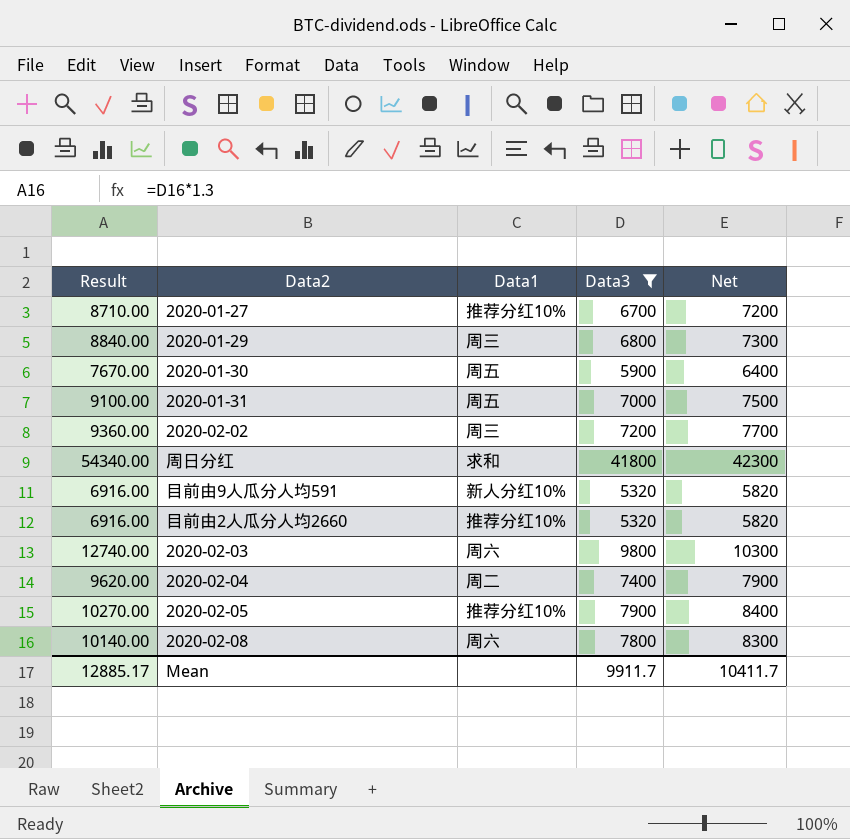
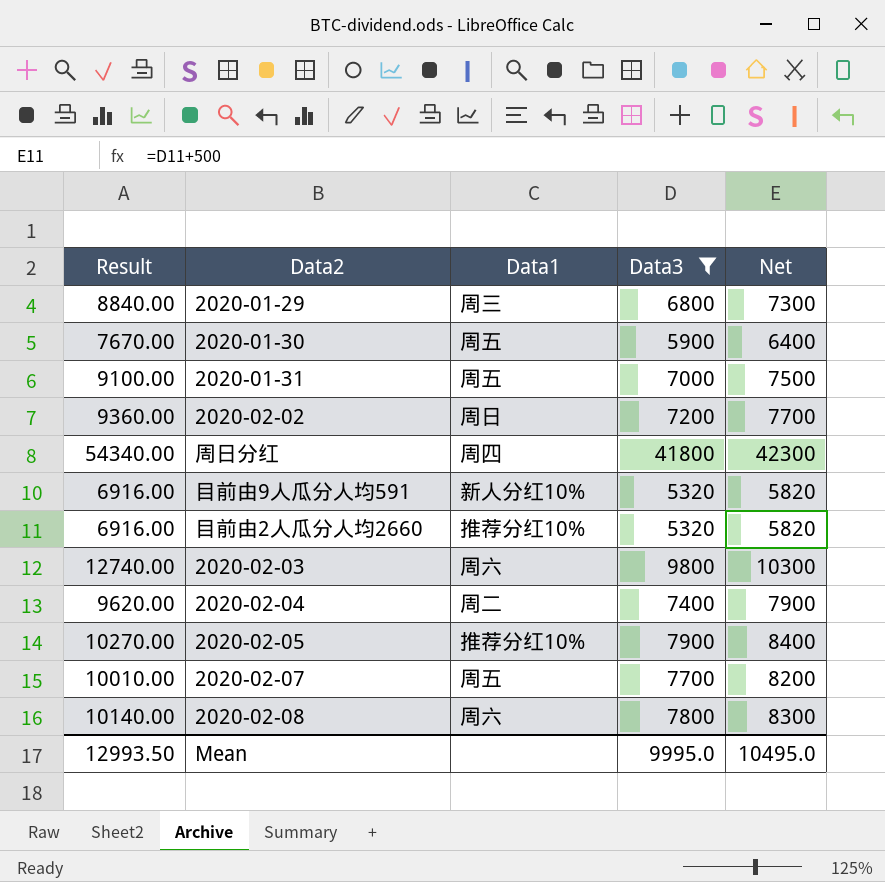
row 2020-01-27: 8710.00 | 推荐分红10% | 6700 | 7200 -> none
2020-02-02 | Data1: 周三 -> 周日
周日分红 | Data1: 求和 -> 周四
row 2020-02-07: none -> 10010.00 | 周五 | 7700 | 8200
Mean | Result: 12885.17 -> 12993.50
Mean | Data3: 9911.7 -> 9995.0
Mean | Net: 10411.7 -> 10495.0

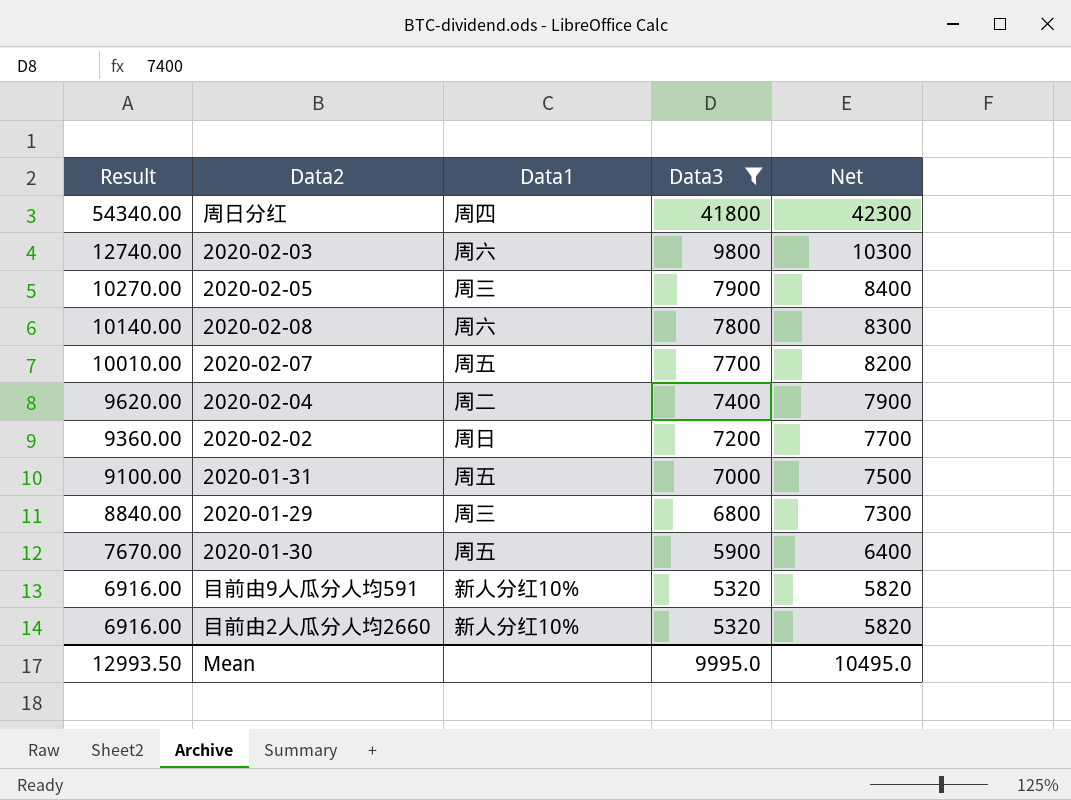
row order: none -> Result descending
2020-02-05 | Data1: 推荐分红10% -> 周三
目前由2人瓜分人均2660 | Data1: 推荐分红10% -> 新人分红10%

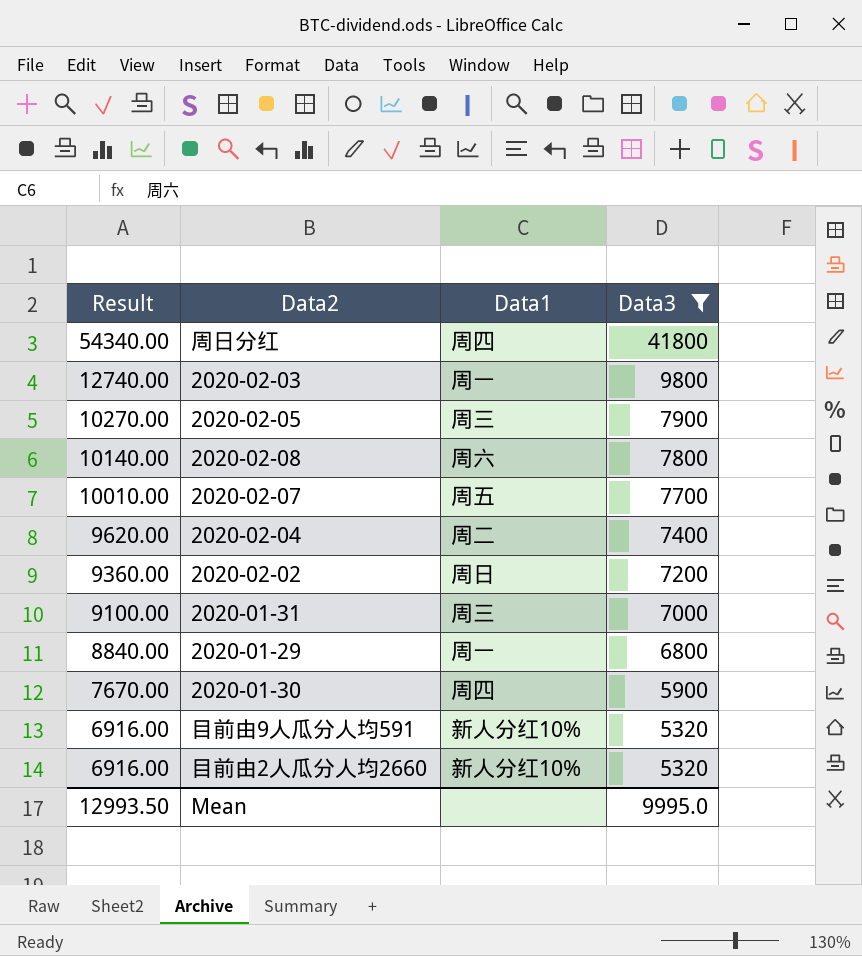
column Net | formula: [Data3] + 500 -> none
2020-02-03 | Data1: 周六 -> 周一
2020-01-31 | Data1: 周五 -> 周三
2020-01-29 | Data1: 周三 -> 周一
2020-01-30 | Data1: 周五 -> 周四

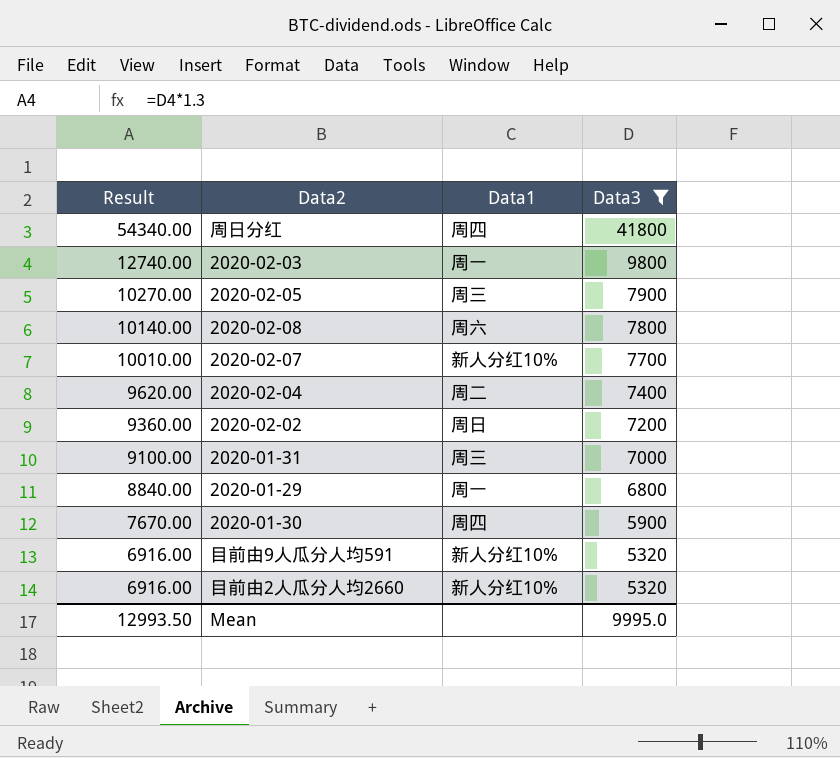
2020-02-07 | Data1: 周五 -> 新人分红10%

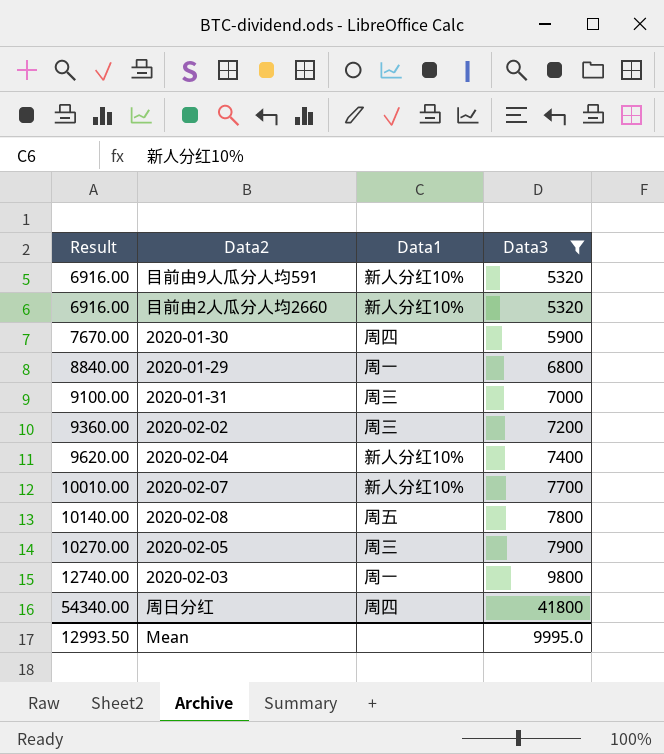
row order: Result descending -> Result ascending
2020-02-02 | Data1: 周日 -> 周三
2020-02-04 | Data1: 周二 -> 新人分红10%
2020-02-08 | Data1: 周六 -> 周五

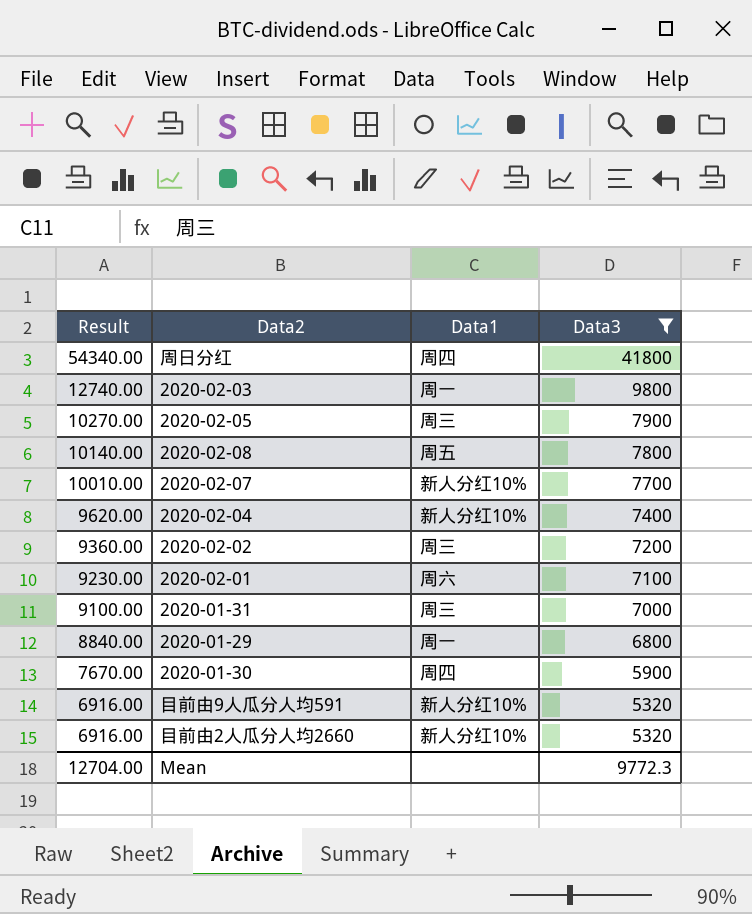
row order: Result ascending -> Result descending
row 2020-02-01: none -> 9230.00 | 周六 | 7100
Mean | Result: 12993.50 -> 12704.00
Mean | Data3: 9995.0 -> 9772.3

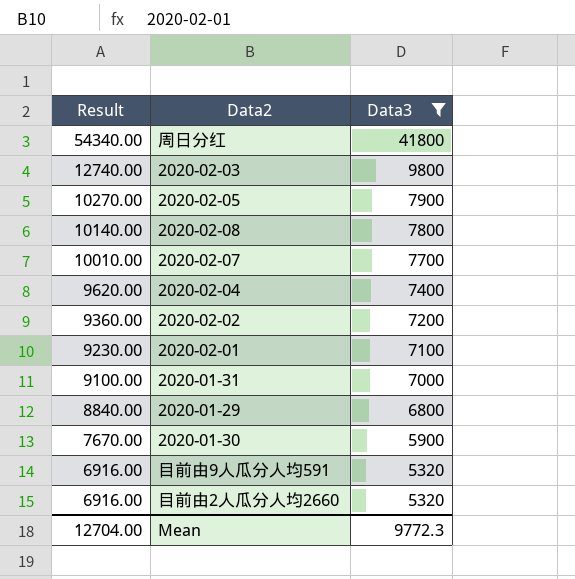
column Data1 | position: 3 -> none

